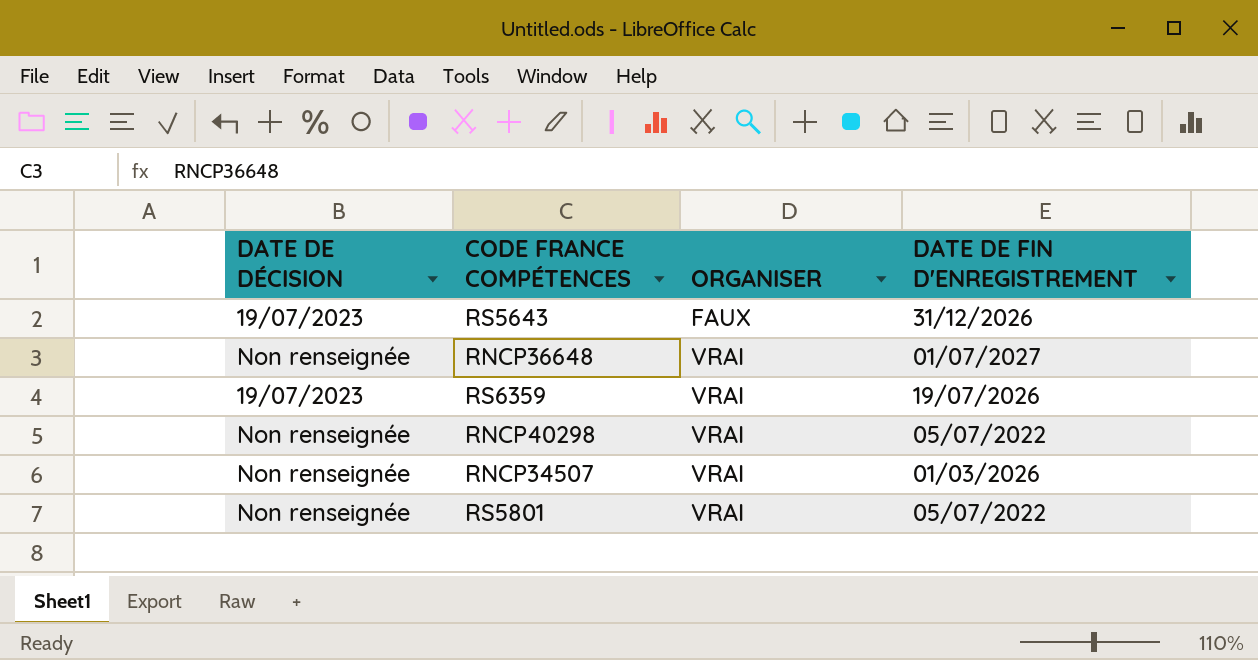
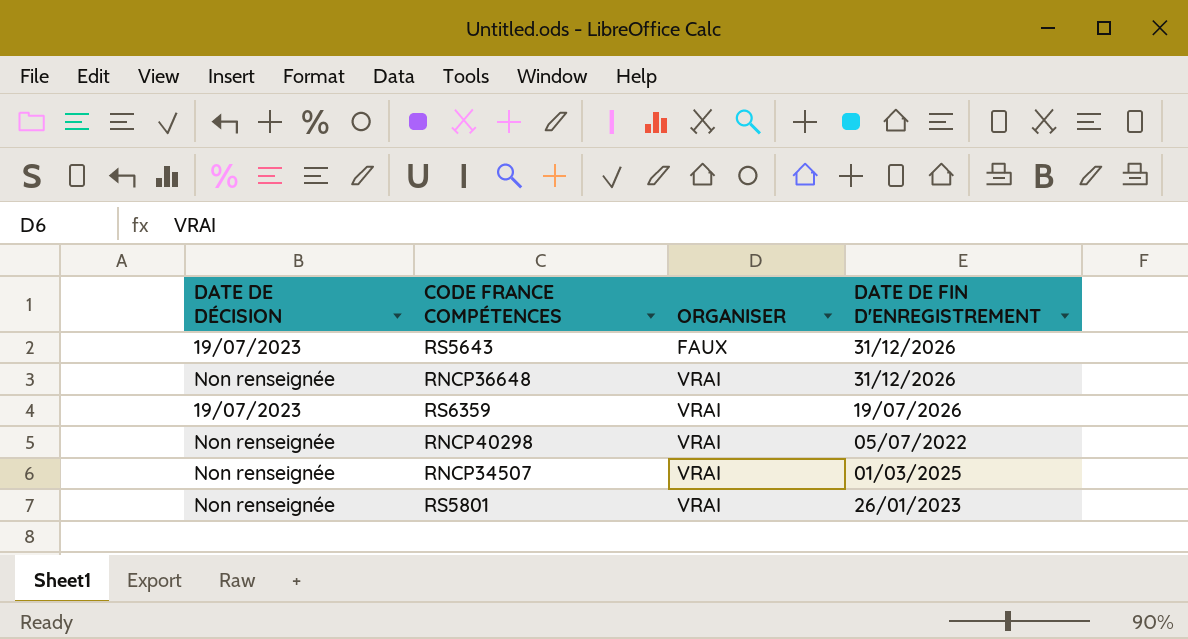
RNCP36648 | DATE DE FIN D'ENREGISTREMENT: 01/07/2027 -> 31/12/2026
RNCP34507 | DATE DE FIN D'ENREGISTREMENT: 01/03/2026 -> 01/03/2025
RS5801 | DATE DE FIN D'ENREGISTREMENT: 05/07/2022 -> 26/01/2023

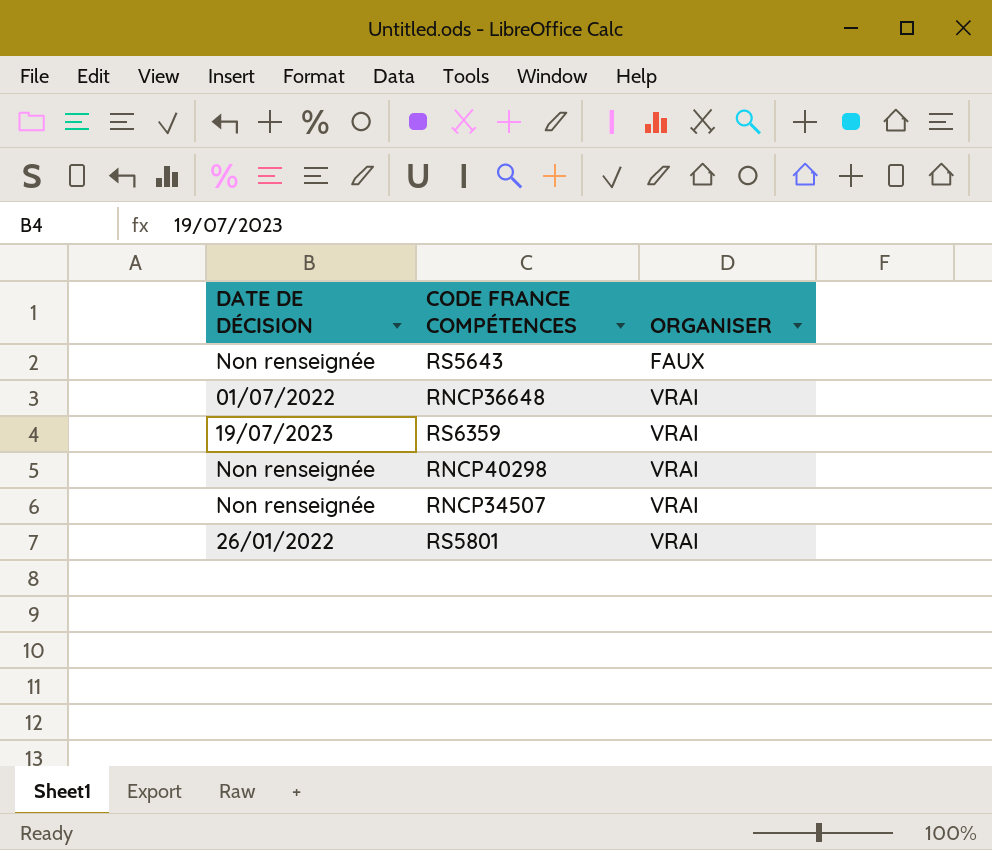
column DATE DE FIN D'ENREGISTREMENT | position: 4 -> none
RS5643 | DATE DE DÉCISION: 19/07/2023 -> Non renseignée
RNCP36648 | DATE DE DÉCISION: Non renseignée -> 01/07/2022
RS5801 | DATE DE DÉCISION: Non renseignée -> 26/01/2022

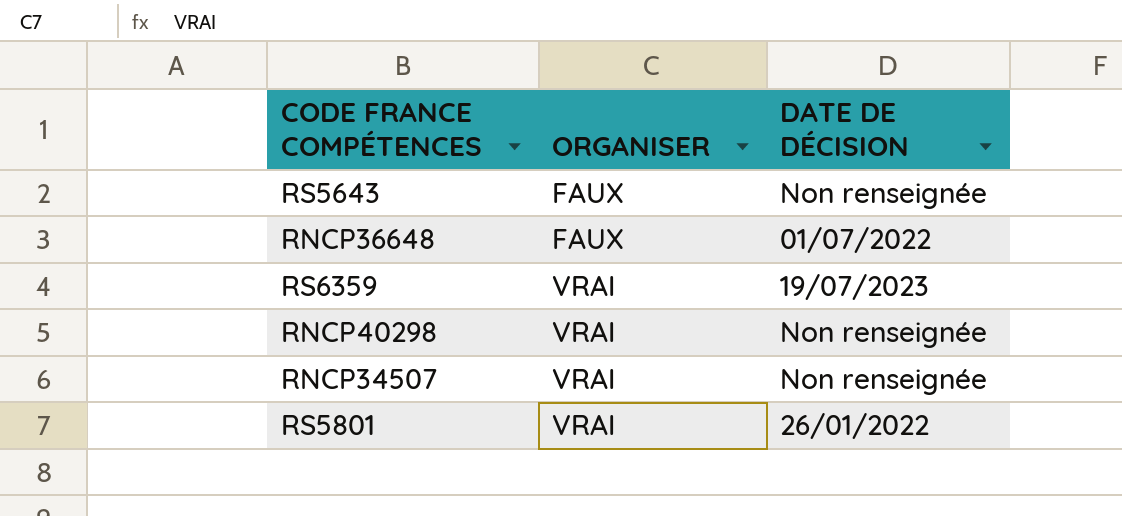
column DATE DE DÉCISION | position: 1 -> 3
RNCP36648 | ORGANISER: VRAI -> FAUX

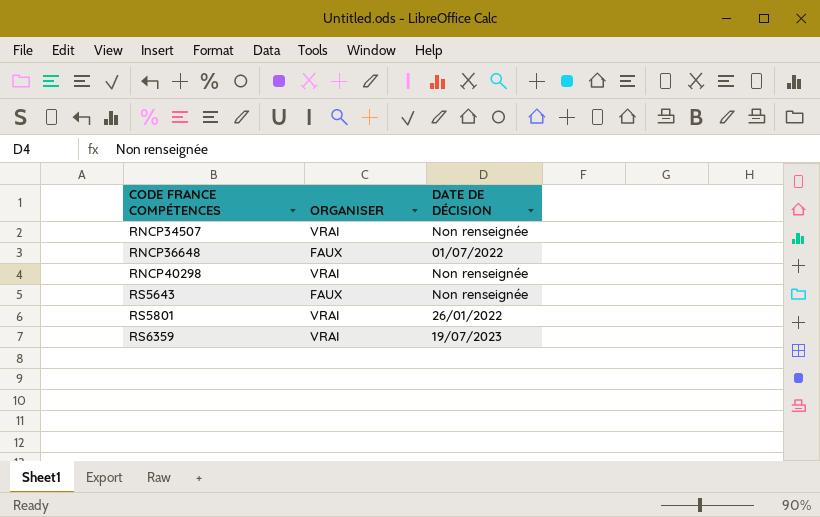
row order: ORGANISER ascending -> CODE FRANCE COMPÉTENCES ascending

